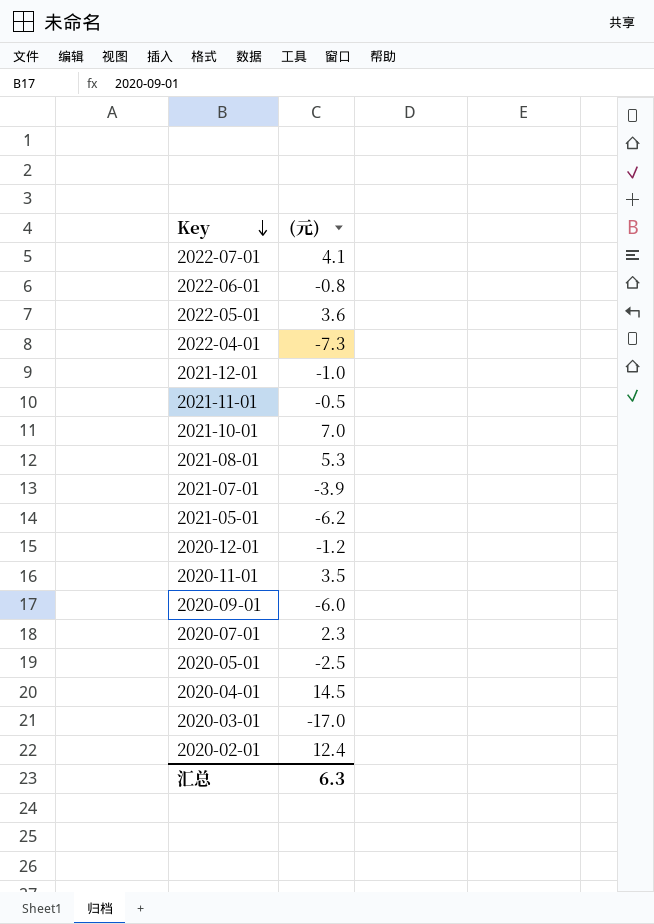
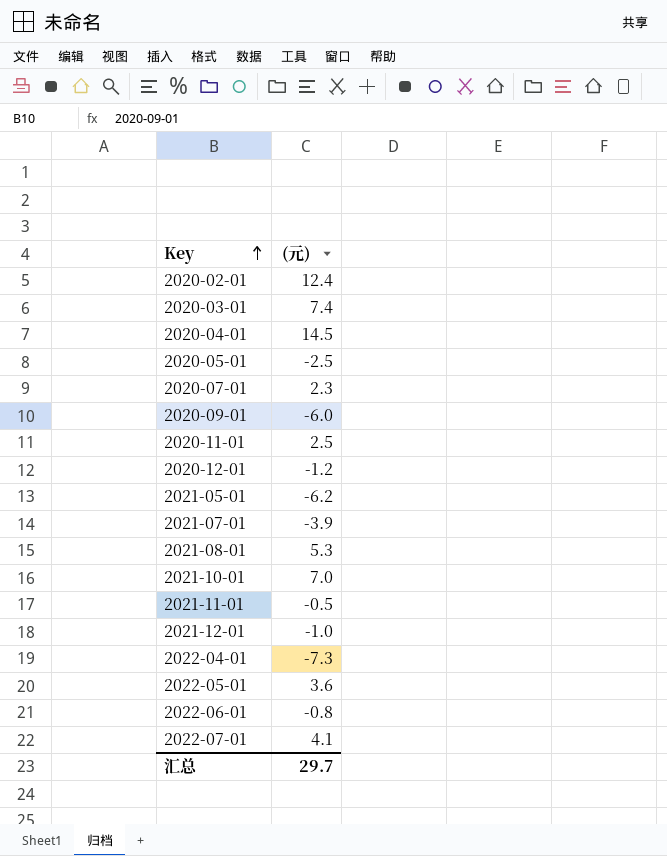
row order: Key descending -> Key ascending
2020-03-01 | (元): -17.0 -> 7.4
2020-11-01 | (元): 3.5 -> 2.5
汇总 | (元): 6.3 -> 29.7

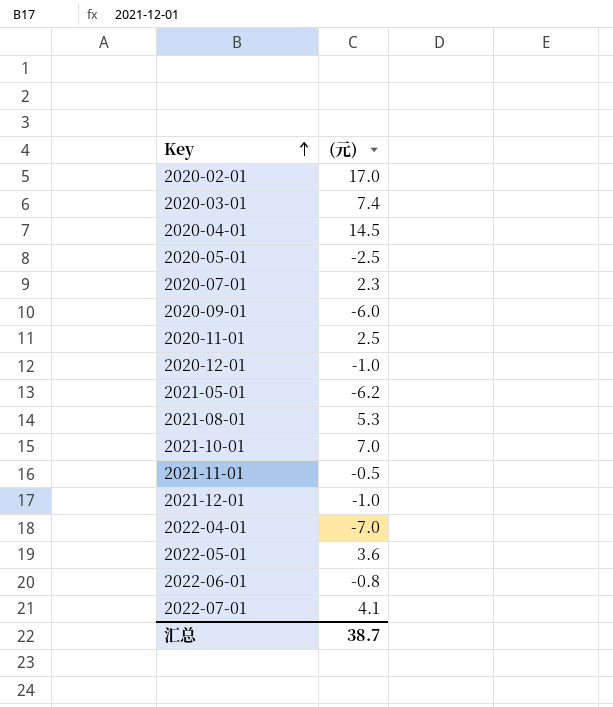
row 2021-07-01: -3.9 -> none
2020-02-01 | (元): 12.4 -> 17.0
2020-12-01 | (元): -1.2 -> -1.0
2022-04-01 | (元): -7.3 -> -7.0
汇总 | (元): 29.7 -> 38.7

